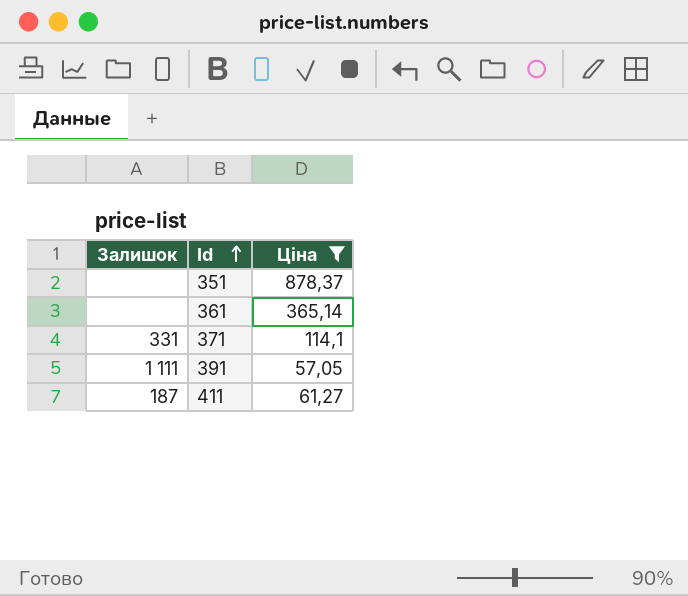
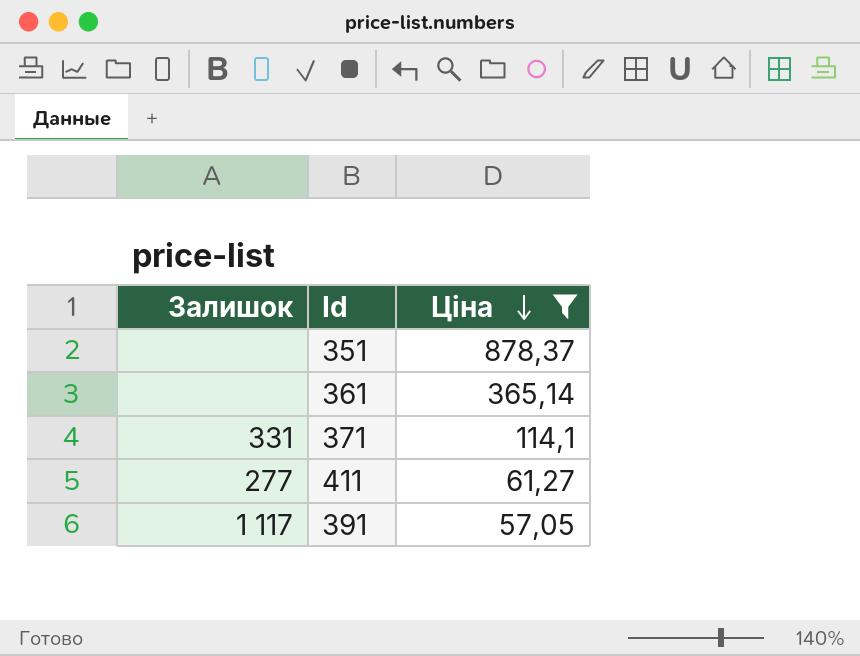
row order: Id ascending -> Ціна descending
411 | Залишок: 187 -> 277
391 | Залишок: 1 111 -> 1 117

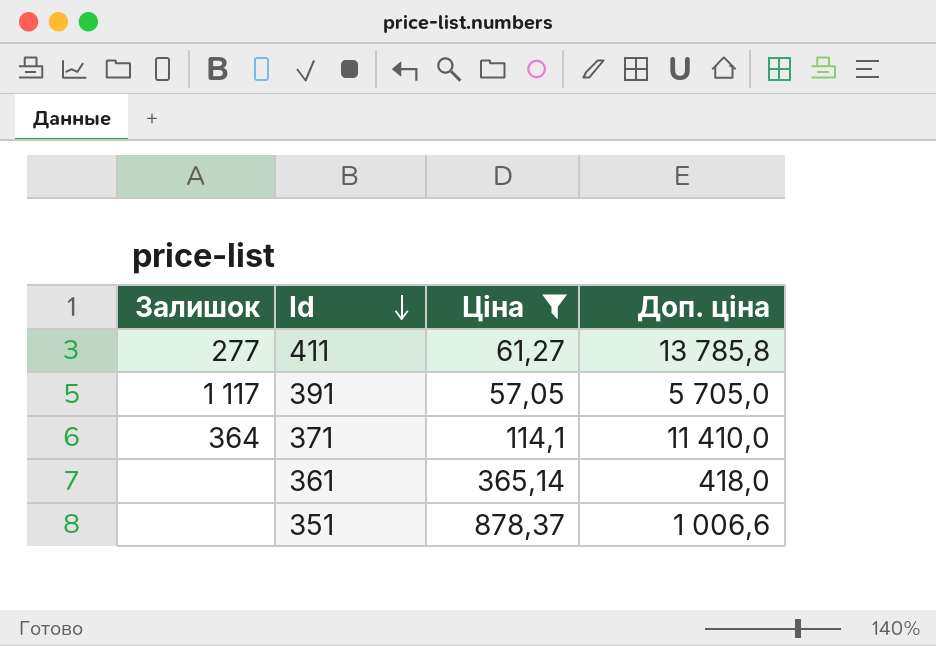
row order: Ціна descending -> Id descending
column Доп. ціна | position: none -> 4
371 | Залишок: 331 -> 364

